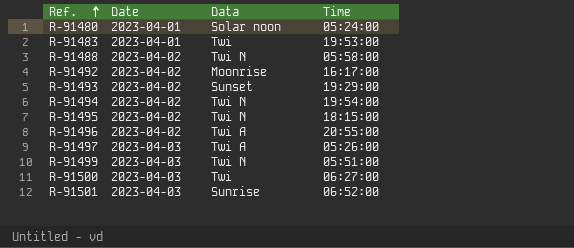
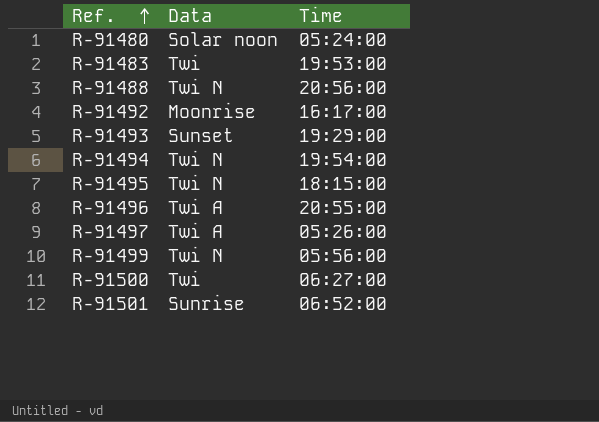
column Date | position: 2 -> none
R-91488 | Time: 05:58:00 -> 20:56:00
R-91499 | Time: 05:51:00 -> 05:56:00

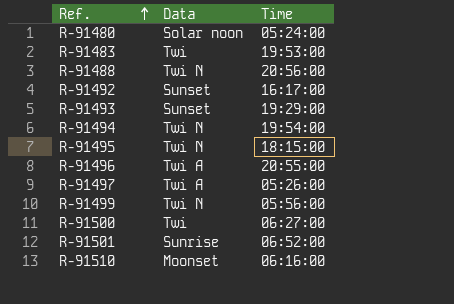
R-91492 | Data: Moonrise -> Sunset
row R-91510: none -> Moonset | 06:16:00

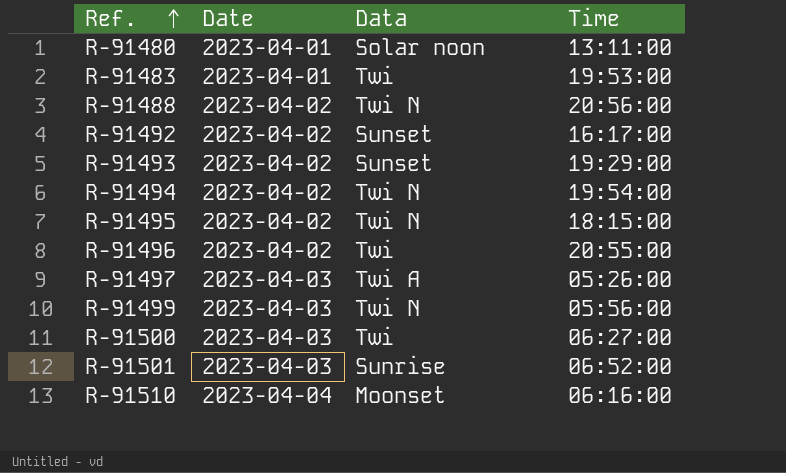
column Date | position: none -> 2
R-91480 | Time: 05:24:00 -> 13:11:00
R-91496 | Data: Twi A -> Twi

